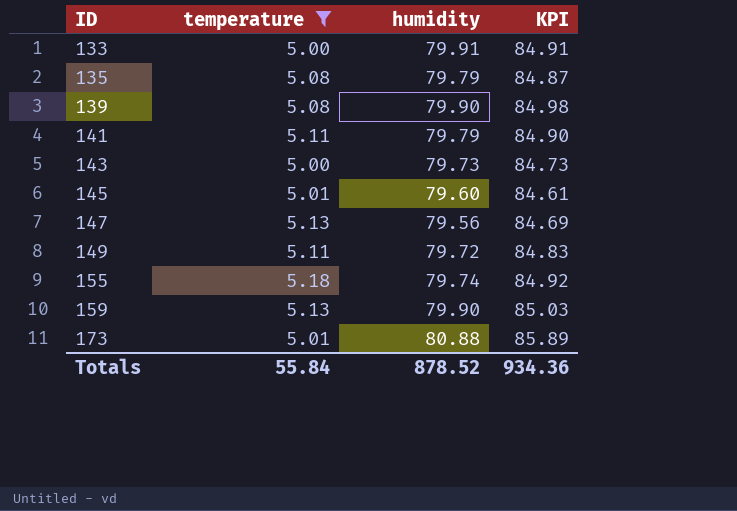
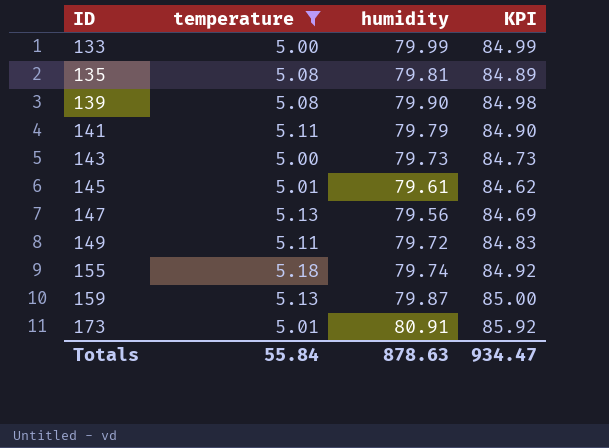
133 | humidity: 79.91 -> 79.99
133 | KPI: 84.91 -> 84.99
135 | humidity: 79.79 -> 79.81
135 | KPI: 84.87 -> 84.89
145 | humidity: 79.60 -> 79.61
145 | KPI: 84.61 -> 84.62
159 | humidity: 79.90 -> 79.87
159 | KPI: 85.03 -> 85.00
173 | humidity: 80.88 -> 80.91
173 | KPI: 85.89 -> 85.92
Totals | humidity: 878.52 -> 878.63
Totals | KPI: 934.36 -> 934.47

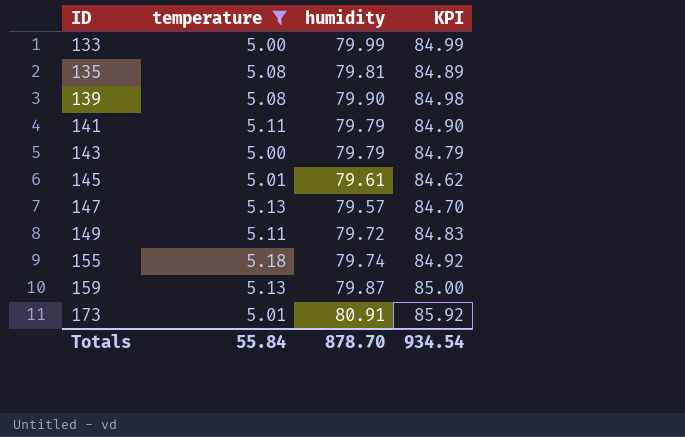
143 | humidity: 79.73 -> 79.79
143 | KPI: 84.73 -> 84.79
147 | humidity: 79.56 -> 79.57
147 | KPI: 84.69 -> 84.70
Totals | humidity: 878.63 -> 878.70
Totals | KPI: 934.47 -> 934.54

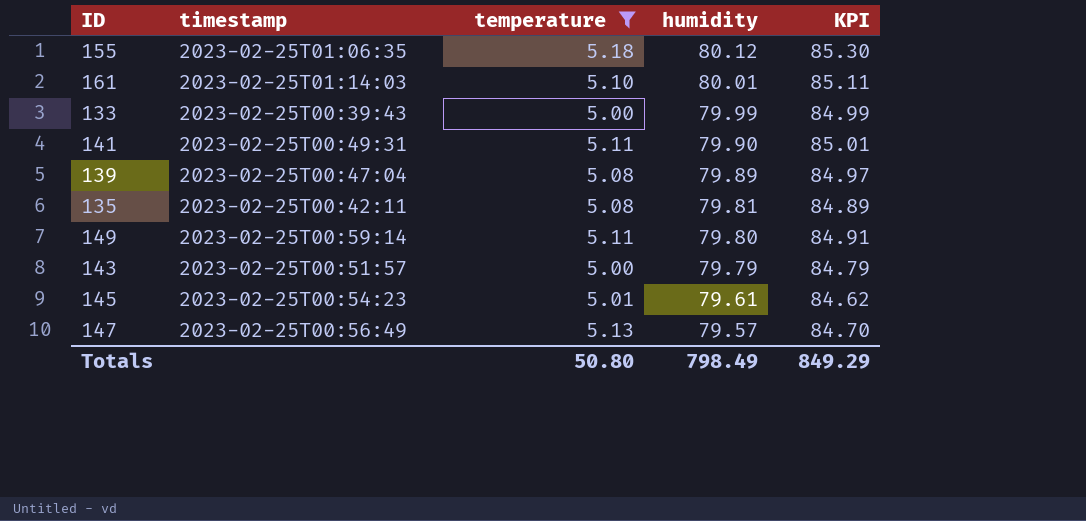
row order: ID ascending -> humidity descending
column timestamp | position: none -> 2
row 159: 5.13 | 79.87 | 85.00 -> none
row 173: 5.01 | 80.91 | 85.92 -> none
155 | humidity: 79.74 -> 80.12
155 | KPI: 84.92 -> 85.30
row 161: none -> 2023-02-25T01:14:03 | 5.10 | 80.01 | 85.11
141 | humidity: 79.79 -> 79.90
141 | KPI: 84.90 -> 85.01
139 | humidity: 79.90 -> 79.89
139 | KPI: 84.98 -> 84.97
149 | humidity: 79.72 -> 79.80
149 | KPI: 84.83 -> 84.91
Totals | temperature: 55.84 -> 50.80
Totals | humidity: 878.70 -> 798.49
Totals | KPI: 934.54 -> 849.29

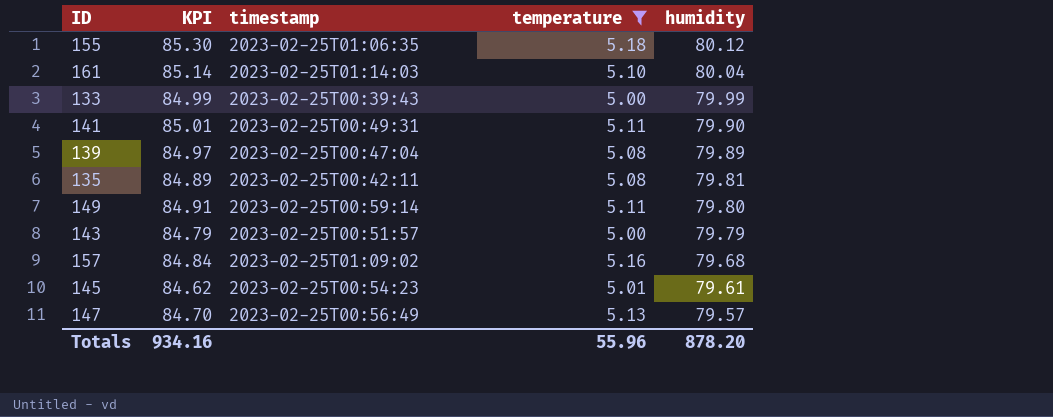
column KPI | position: 5 -> 2
161 | KPI: 85.11 -> 85.14
161 | humidity: 80.01 -> 80.04
row 157: none -> 84.84 | 2023-02-25T01:09:02 | 5.16 | 79.68
Totals | KPI: 849.29 -> 934.16
Totals | temperature: 50.80 -> 55.96
Totals | humidity: 798.49 -> 878.20

